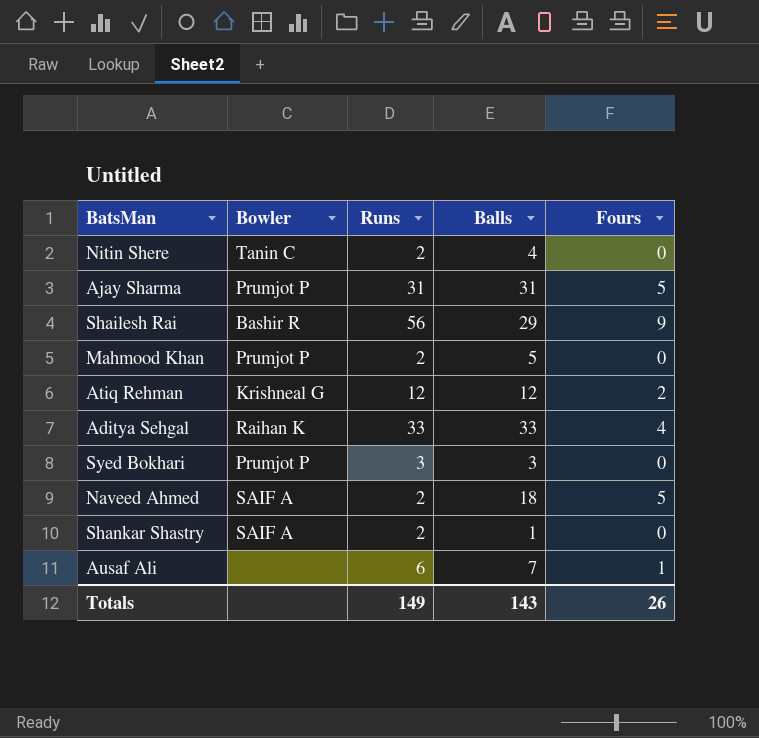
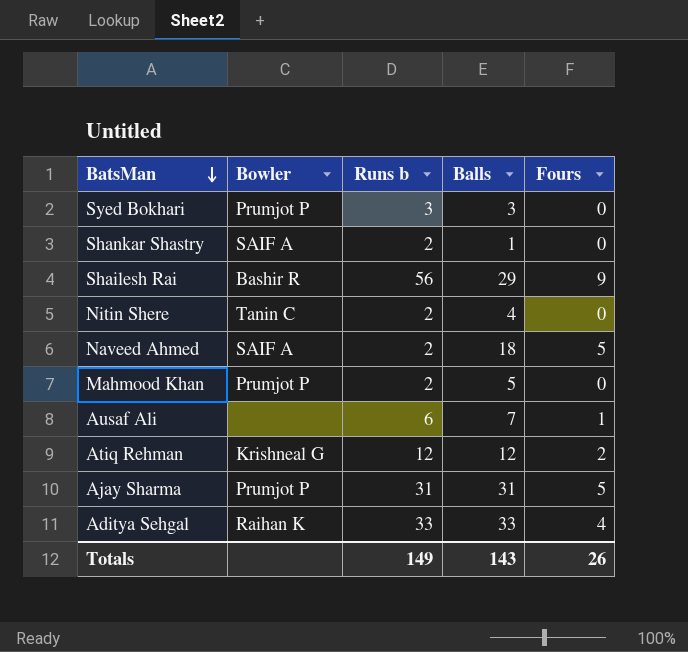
row order: none -> BatsMan descending
column name: Runs -> Runs b

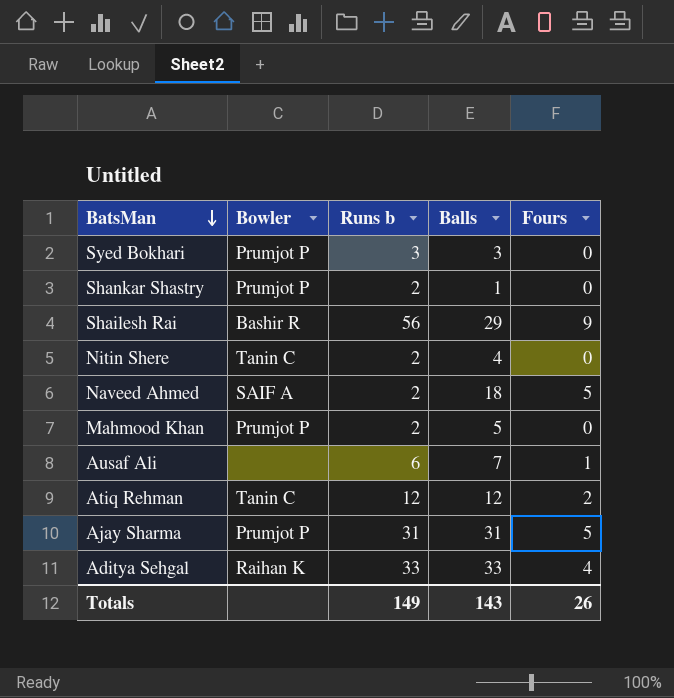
Shankar Shastry | Bowler: SAIF A -> Prumjot P
Atiq Rehman | Bowler: Krishneal G -> Tanin C

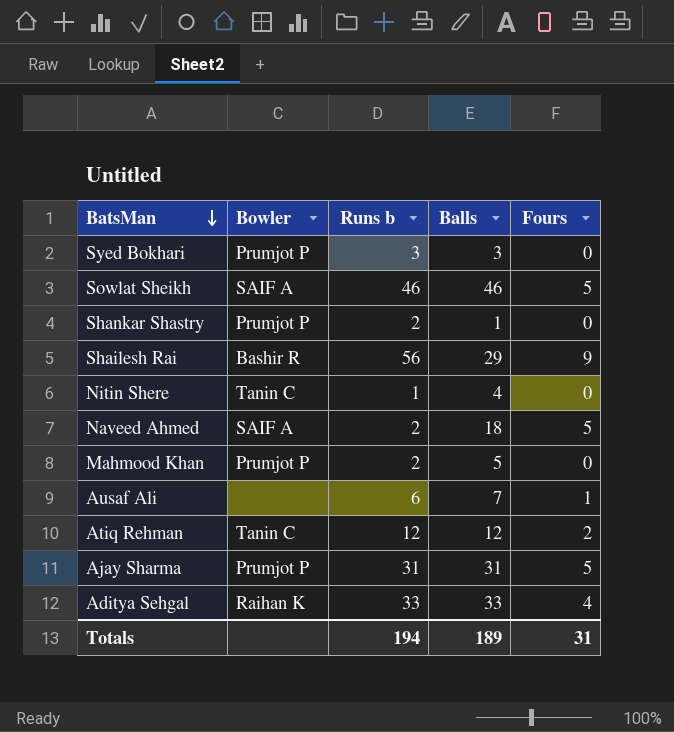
row Sowlat Sheikh: none -> SAIF A | 46 | 46 | 5
Nitin Shere | Runs b: 2 -> 1
Totals | Runs b: 149 -> 194
Totals | Balls: 143 -> 189
Totals | Fours: 26 -> 31

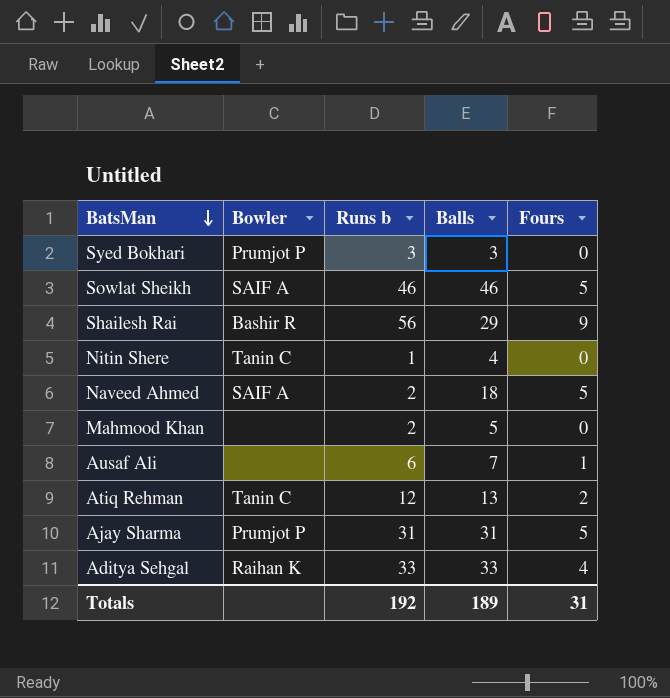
row Shankar Shastry: Prumjot P | 2 | 1 | 0 -> none
Mahmood Khan | Bowler: Prumjot P -> none
Atiq Rehman | Balls: 12 -> 13
Totals | Runs b: 194 -> 192

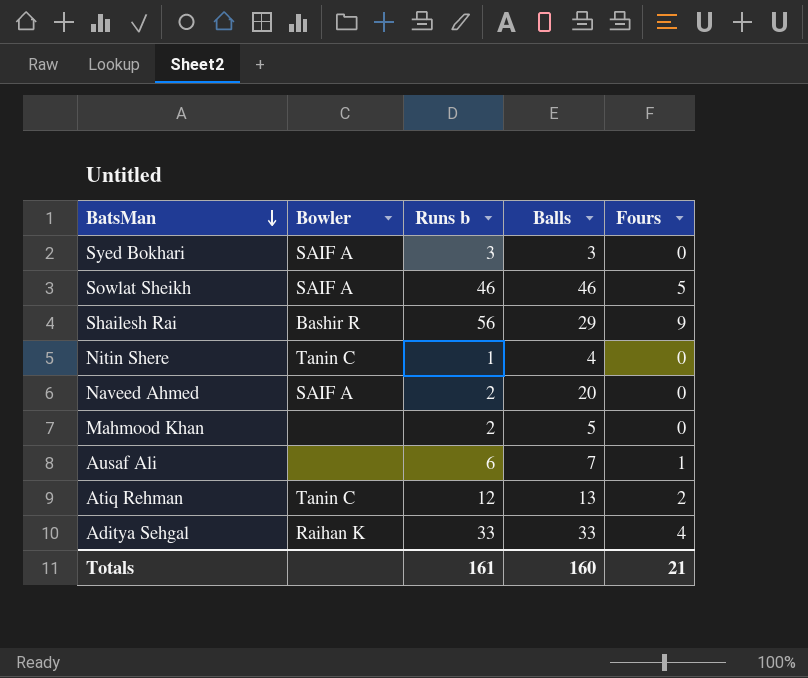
row Ajay Sharma: Prumjot P | 31 | 31 | 5 -> none
Syed Bokhari | Bowler: Prumjot P -> SAIF A
Naveed Ahmed | Balls: 18 -> 20
Naveed Ahmed | Fours: 5 -> 0
Totals | Runs b: 192 -> 161
Totals | Balls: 189 -> 160
Totals | Fours: 31 -> 21

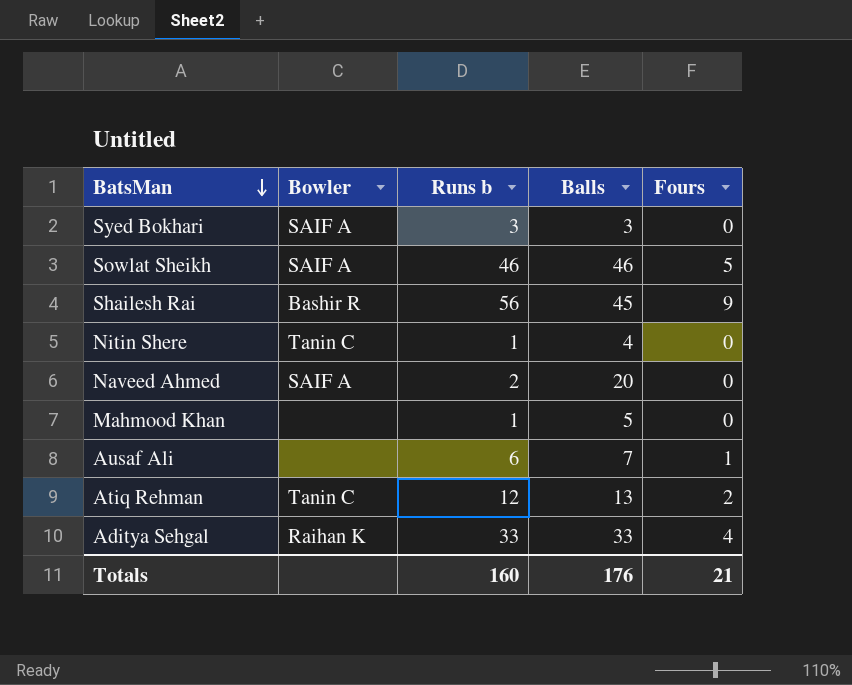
Shailesh Rai | Balls: 29 -> 45
Mahmood Khan | Runs b: 2 -> 1
Totals | Runs b: 161 -> 160
Totals | Balls: 160 -> 176

